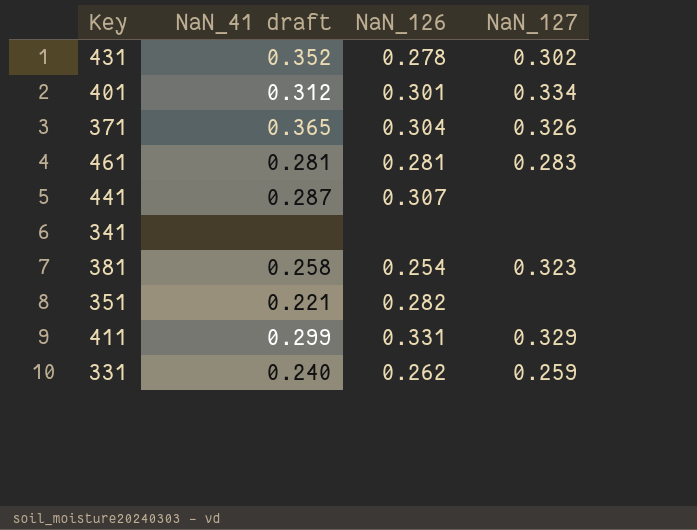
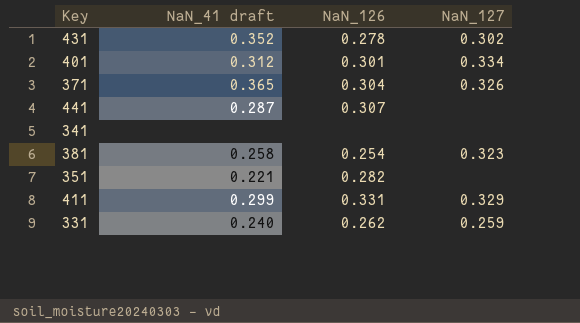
row 461: 0.281 | 0.281 | 0.283 -> none

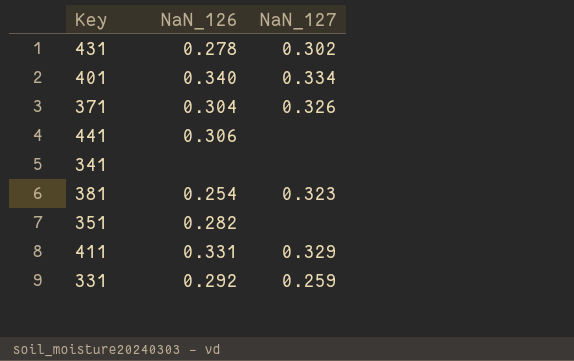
column NaN_41 draft | position: 2 -> none
401 | NaN_126: 0.301 -> 0.340
441 | NaN_126: 0.307 -> 0.306
331 | NaN_126: 0.262 -> 0.292

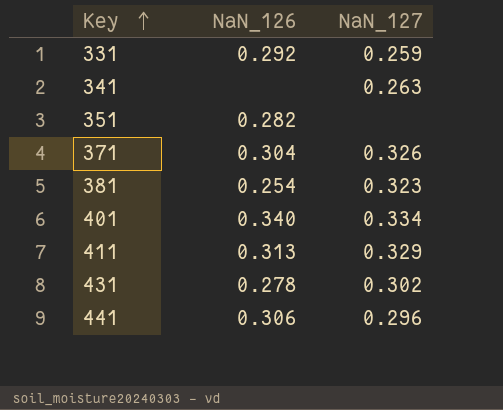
row order: none -> Key ascending
341 | NaN_127: none -> 0.263
411 | NaN_126: 0.331 -> 0.313
441 | NaN_127: none -> 0.296

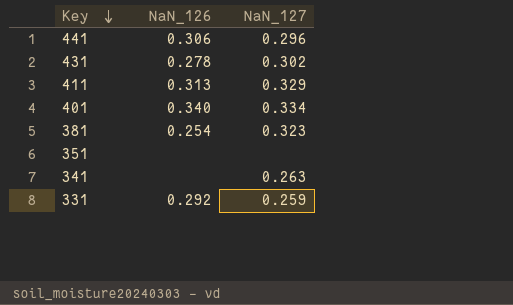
row order: Key ascending -> Key descending
row 371: 0.304 | 0.326 -> none
351 | NaN_126: 0.282 -> none

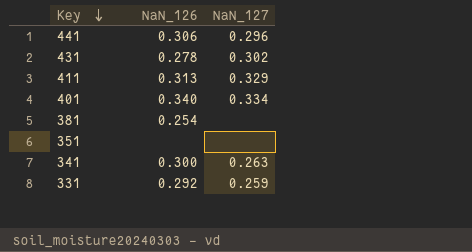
381 | NaN_127: 0.323 -> none
341 | NaN_126: none -> 0.300

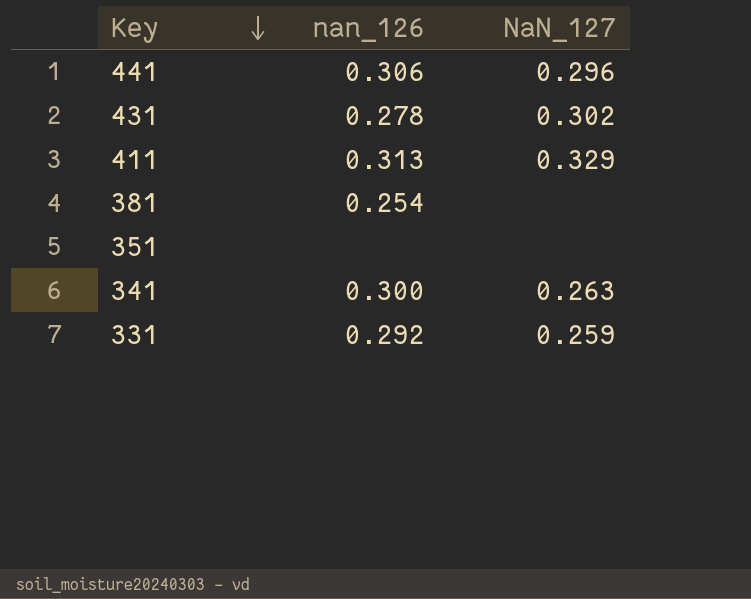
column name: NaN_126 -> nan_126
row 401: 0.340 | 0.334 -> none

